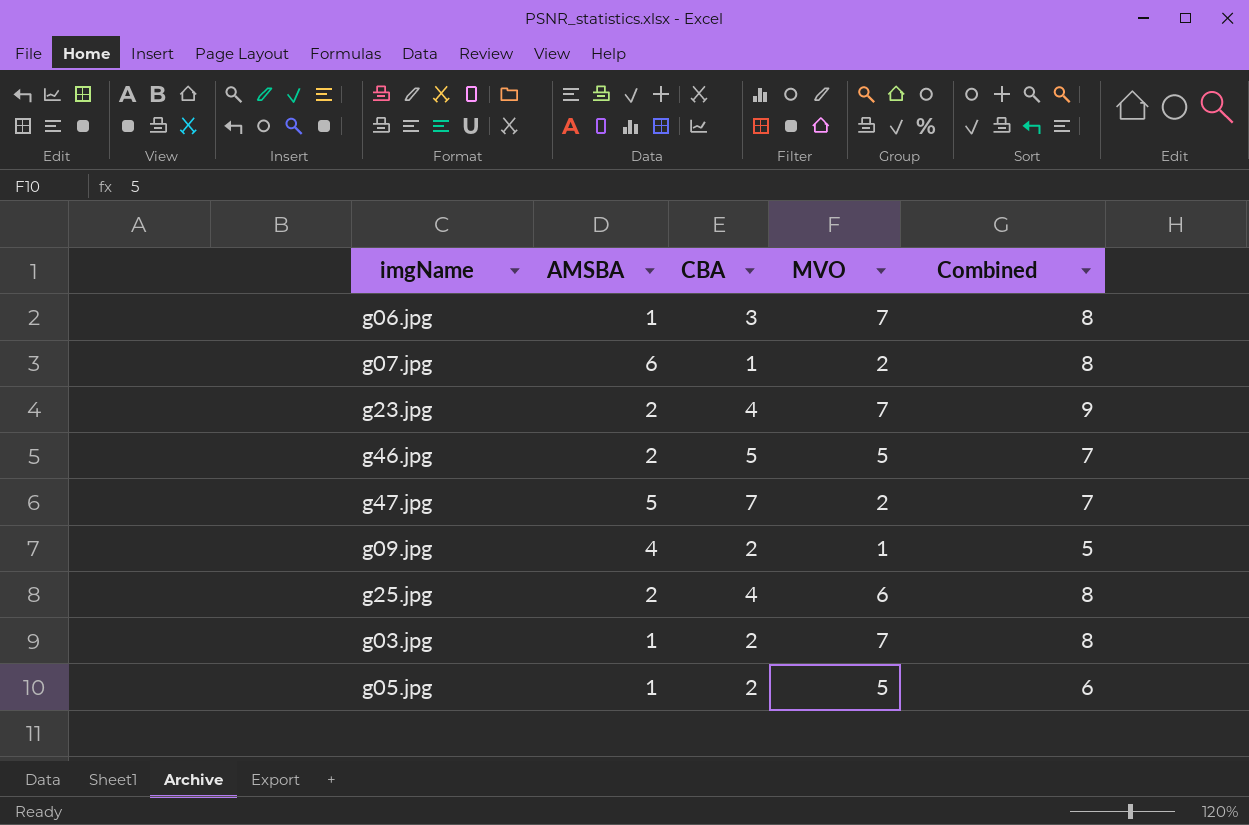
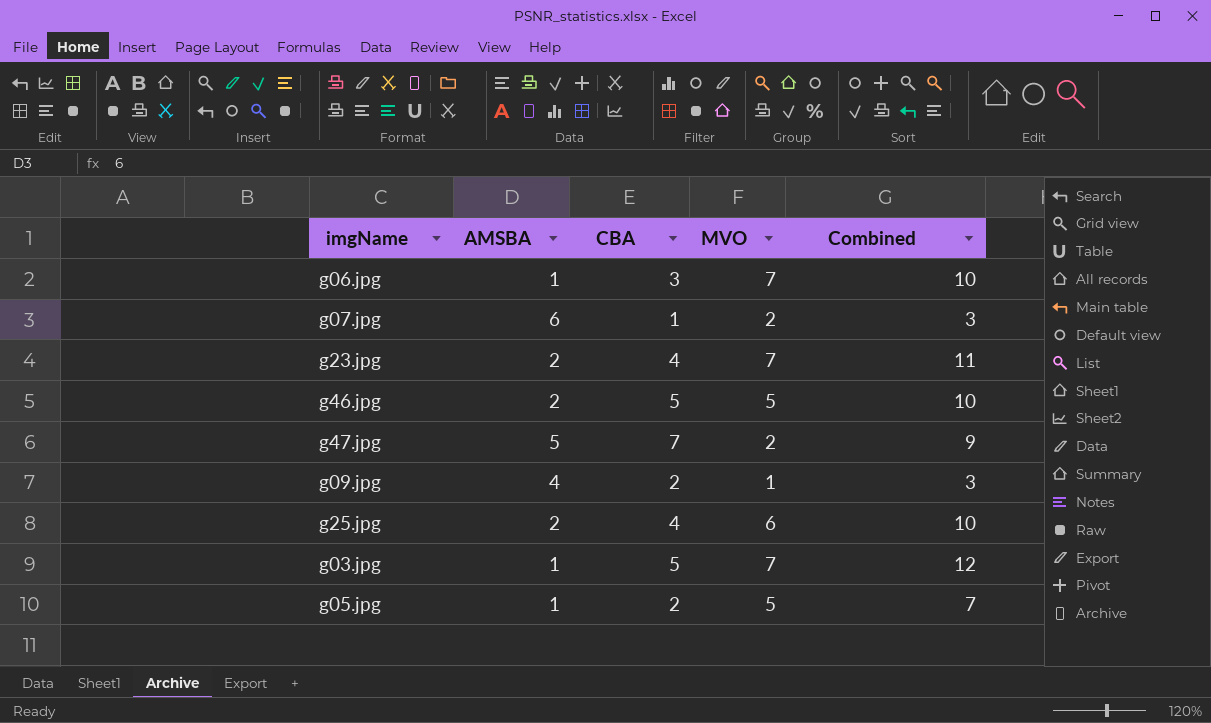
column Combined | formula: [AMSBA] + [MVO] -> [CBA] + [MVO]
g03.jpg | CBA: 2 -> 5

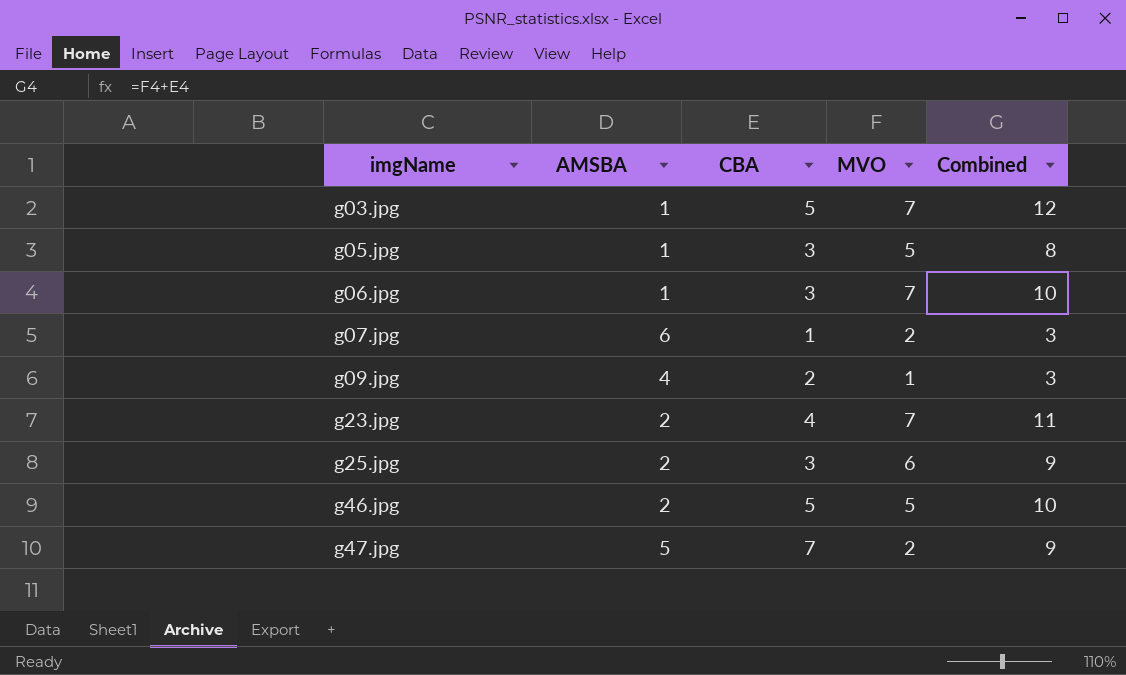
row order: none -> imgName ascending
g05.jpg | CBA: 2 -> 3
g05.jpg | Combined: 7 -> 8
g25.jpg | CBA: 4 -> 3
g25.jpg | Combined: 10 -> 9

